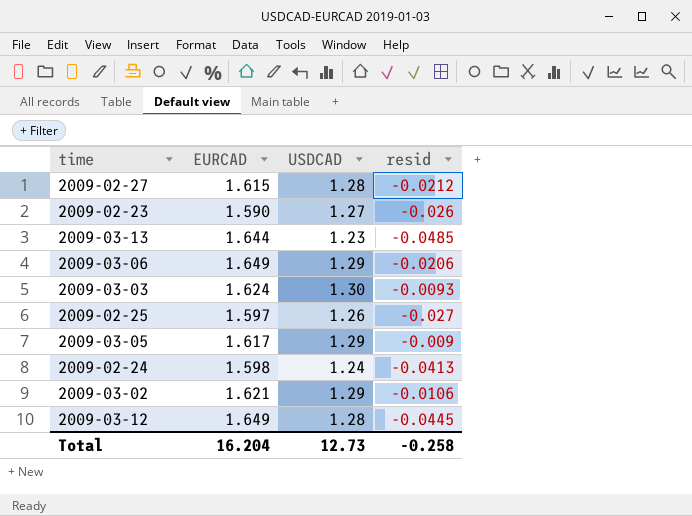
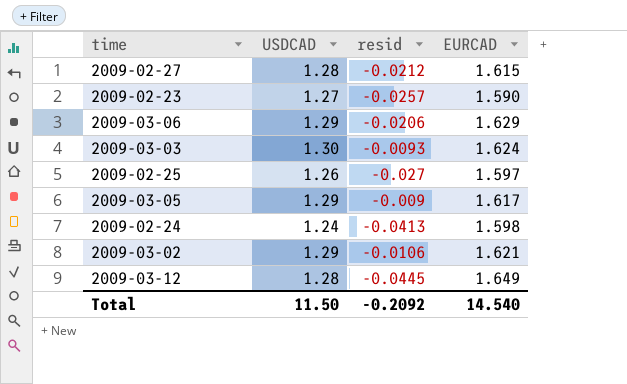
column EURCAD | position: 2 -> 4
row 2009-03-13: 1.644 | 1.23 | -0.0485 -> none
2009-02-23 | resid: -0.026 -> -0.0257
2009-03-06 | EURCAD: 1.649 -> 1.629
Total | USDCAD: 12.73 -> 11.50
Total | resid: -0.258 -> -0.2092
Total | EURCAD: 16.204 -> 14.540

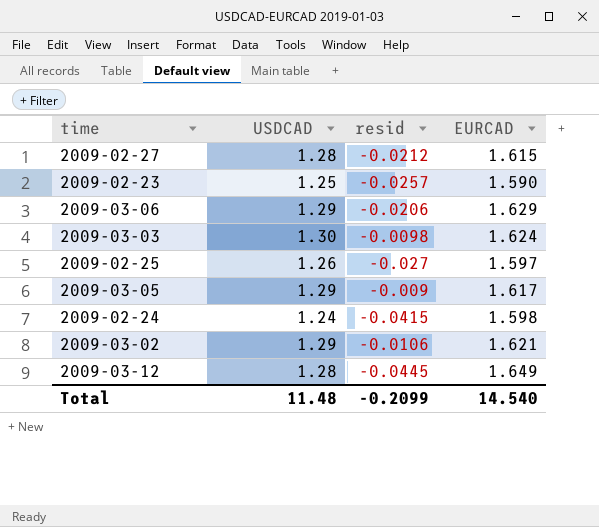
2009-02-23 | USDCAD: 1.27 -> 1.25
2009-03-03 | resid: -0.0093 -> -0.0098
2009-02-24 | resid: -0.0413 -> -0.0415
Total | USDCAD: 11.50 -> 11.48
Total | resid: -0.2092 -> -0.2099

